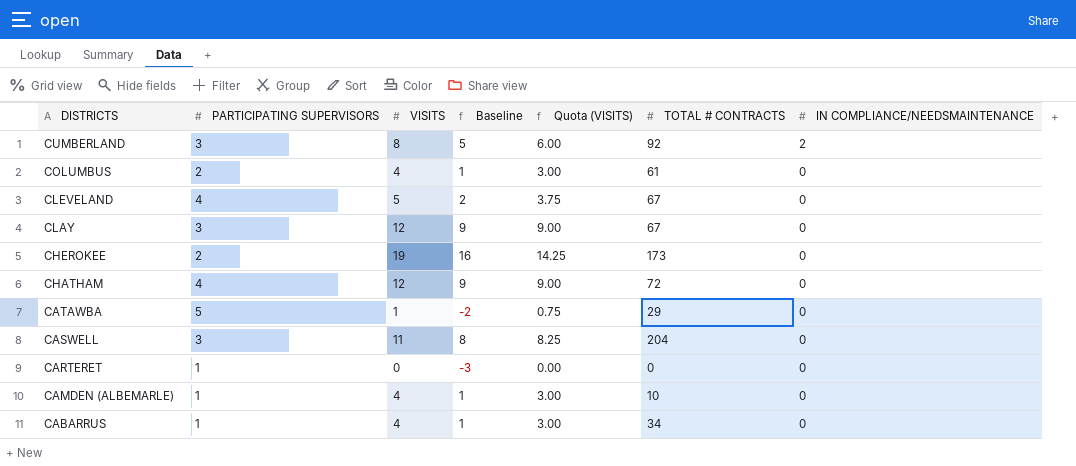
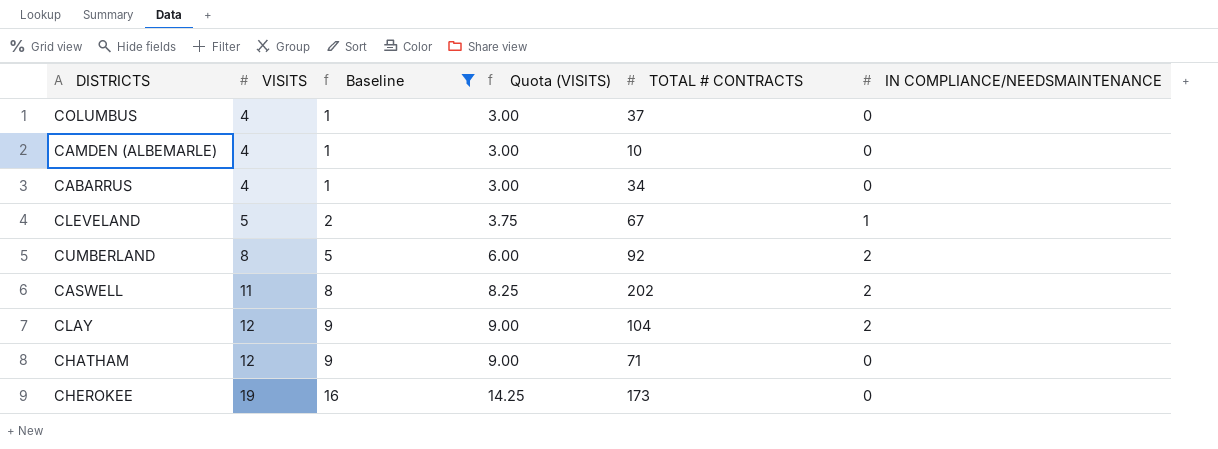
filter: none -> Baseline >= 1
row order: DISTRICTS descending -> VISITS ascending
column PARTICIPATING SUPERVISORS | position: 2 -> none
COLUMBUS | TOTAL # CONTRACTS: 61 -> 37
CLEVELAND | IN COMPLIANCE/NEEDSMAINTENANCE: 0 -> 1
CASWELL | TOTAL # CONTRACTS: 204 -> 202
CASWELL | IN COMPLIANCE/NEEDSMAINTENANCE: 0 -> 2
CLAY | TOTAL # CONTRACTS: 67 -> 104
CLAY | IN COMPLIANCE/NEEDSMAINTENANCE: 0 -> 2
CHATHAM | TOTAL # CONTRACTS: 72 -> 71

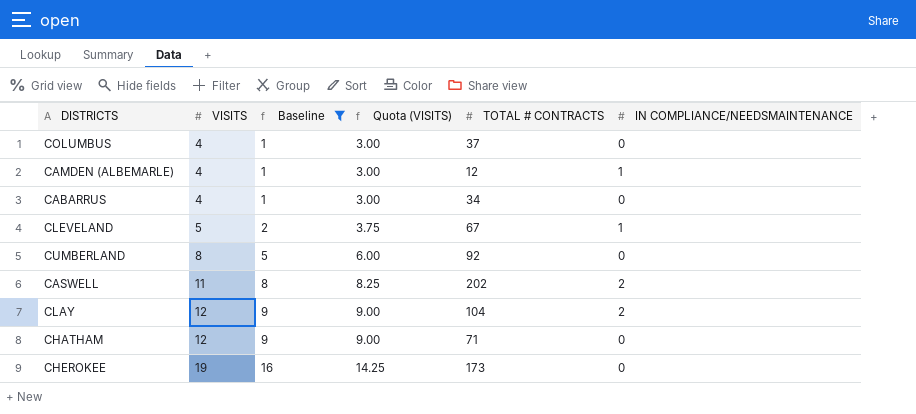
CAMDEN (ALBEMARLE) | TOTAL # CONTRACTS: 10 -> 12
CAMDEN (ALBEMARLE) | IN COMPLIANCE/NEEDSMAINTENANCE: 0 -> 1
CUMBERLAND | IN COMPLIANCE/NEEDSMAINTENANCE: 2 -> 0

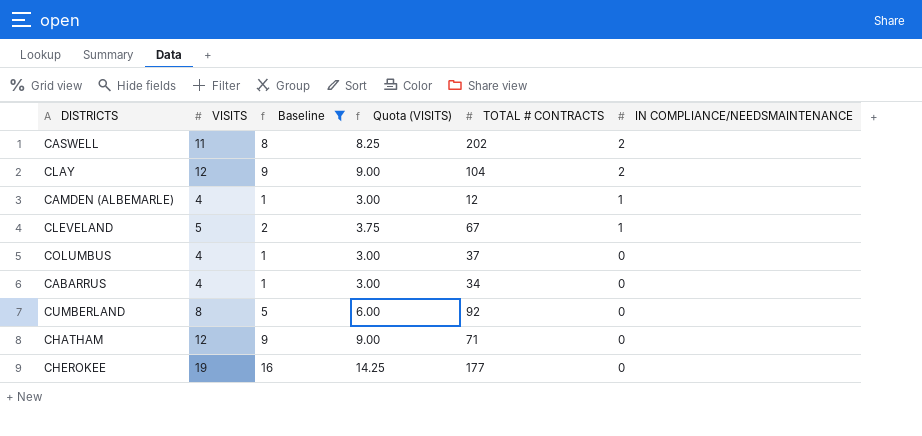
row order: VISITS ascending -> IN COMPLIANCE/NEEDSMAINTENANCE descending
CHEROKEE | TOTAL # CONTRACTS: 173 -> 177

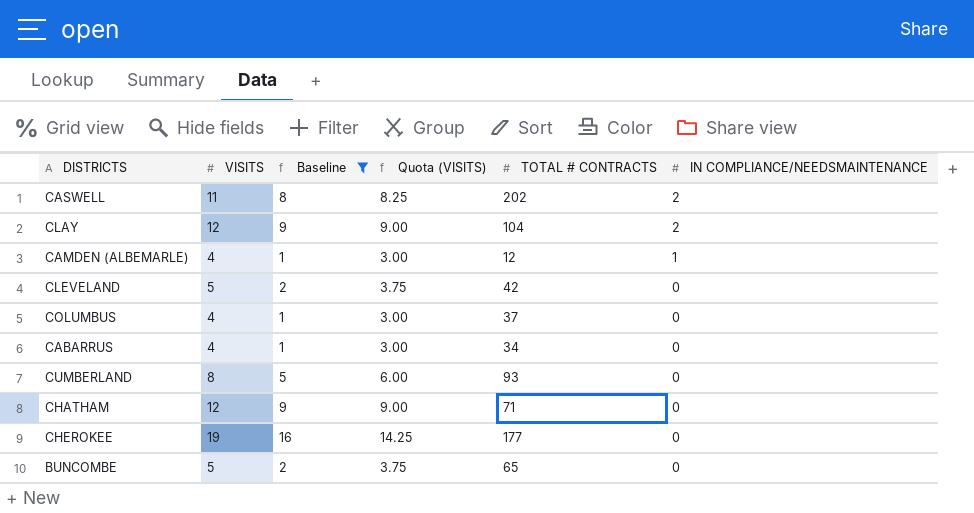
CLEVELAND | TOTAL # CONTRACTS: 67 -> 42
CLEVELAND | IN COMPLIANCE/NEEDSMAINTENANCE: 1 -> 0
CUMBERLAND | TOTAL # CONTRACTS: 92 -> 93
row BUNCOMBE: none -> 5 | 2 | 3.75 | 65 | 0

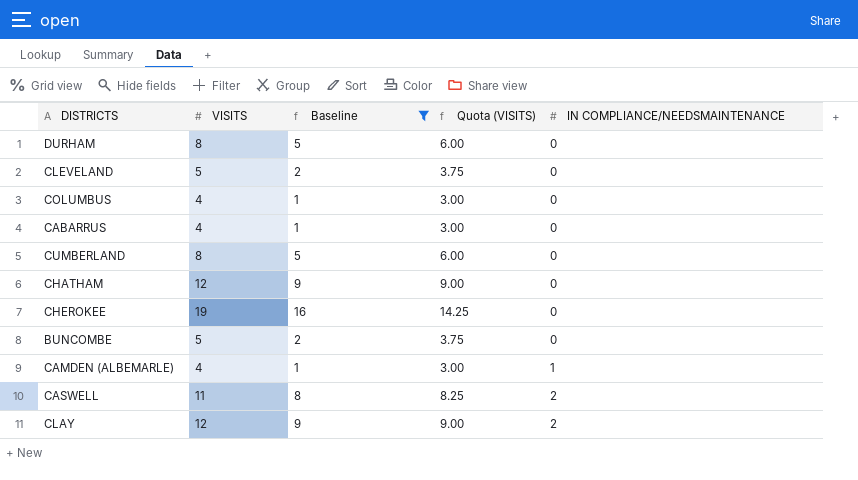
row order: IN COMPLIANCE/NEEDSMAINTENANCE descending -> IN COMPLIANCE/NEEDSMAINTENANCE ascending
column TOTAL # CONTRACTS | position: 5 -> none
row DURHAM: none -> 8 | 5 | 6.00 | 0

